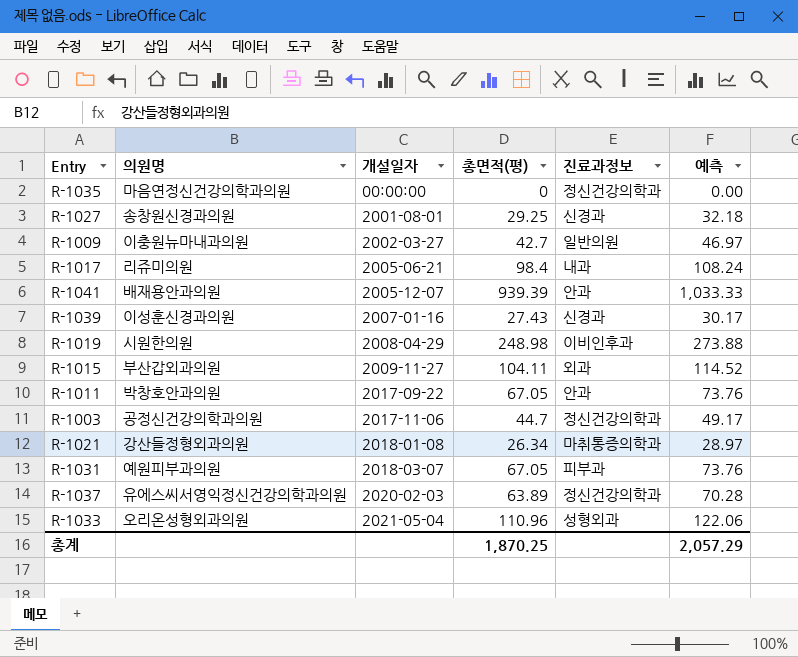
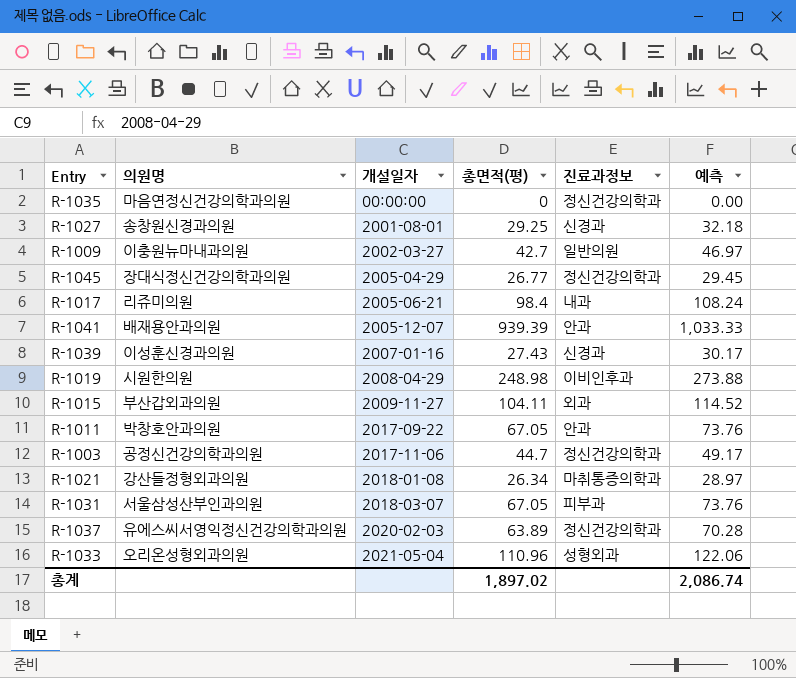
row R-1045: none -> 장대식정신건강의학과의원 | 2005-04-29 | 26.77 | 정신건강의학과 | 29.45
R-1031 | 의원명: 예원피부과의원 -> 서울삼성산부인과의원
총계 | 총면적(평): 1,870.25 -> 1,897.02
총계 | 예측: 2,057.29 -> 2,086.74

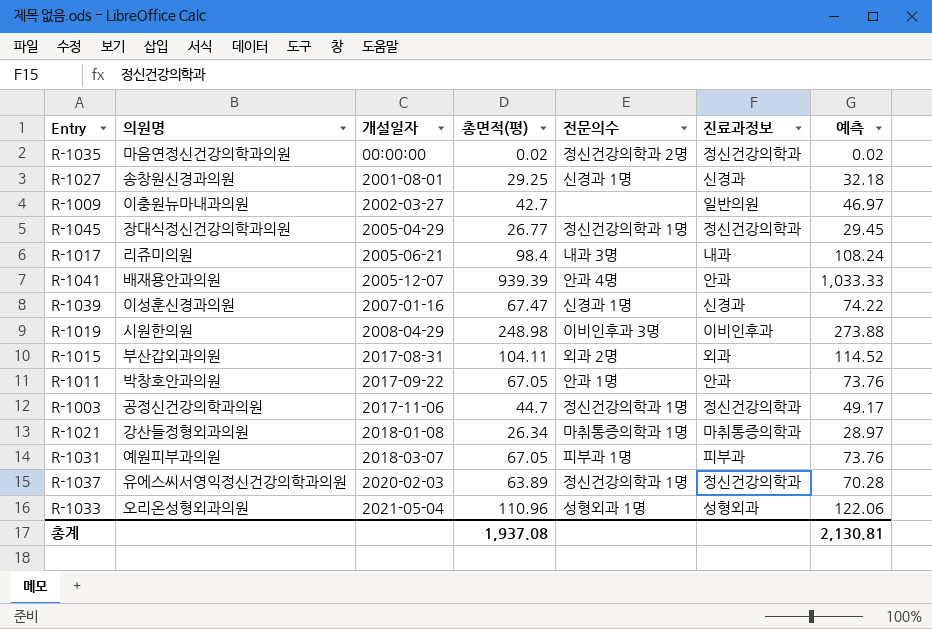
column 전문의수 | position: none -> 5
R-1035 | 총면적(평): 0 -> 0.02
R-1035 | 예측: 0.00 -> 0.02
R-1039 | 총면적(평): 27.43 -> 67.47
R-1039 | 예측: 30.17 -> 74.22
R-1015 | 개설일자: 2009-11-27 -> 2017-08-31
R-1031 | 의원명: 서울삼성산부인과의원 -> 예원피부과의원
총계 | 총면적(평): 1,897.02 -> 1,937.08
총계 | 예측: 2,086.74 -> 2,130.81

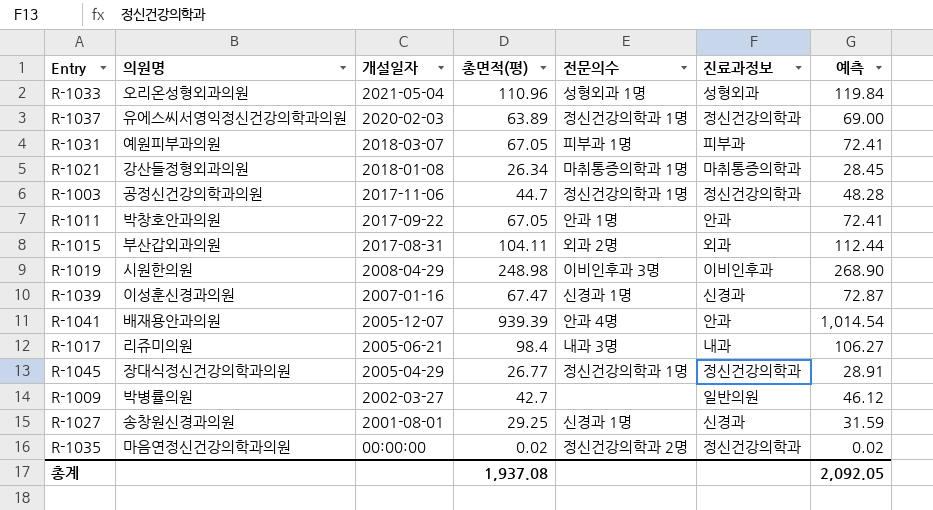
row order: 개설일자 ascending -> 개설일자 descending
column 예측 | formula: [총면적(평)] * 1.1 -> [총면적(평)] * 1.08
R-1009 | 의원명: 이충원뉴마내과의원 -> 박병률의원
총계 | 예측: 2,130.81 -> 2,092.05

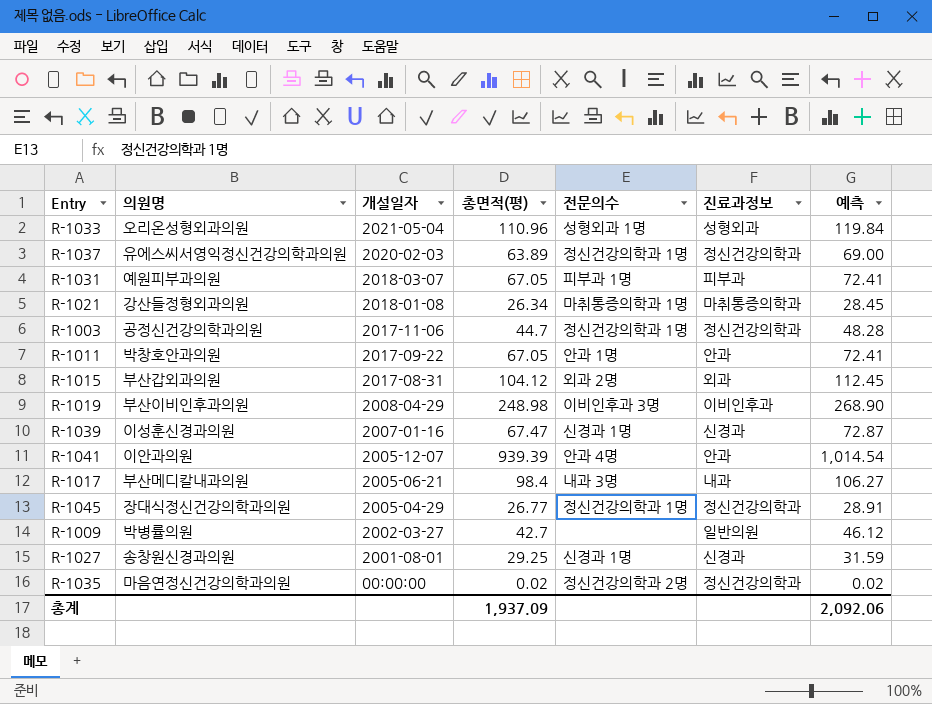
R-1015 | 총면적(평): 104.11 -> 104.12
R-1015 | 예측: 112.44 -> 112.45
R-1019 | 의원명: 시원한의원 -> 부산이비인후과의원
R-1041 | 의원명: 배재용안과의원 -> 이안과의원
R-1017 | 의원명: 리쥬미의원 -> 부산메디칼내과의원
총계 | 총면적(평): 1,937.08 -> 1,937.09
총계 | 예측: 2,092.05 -> 2,092.06

